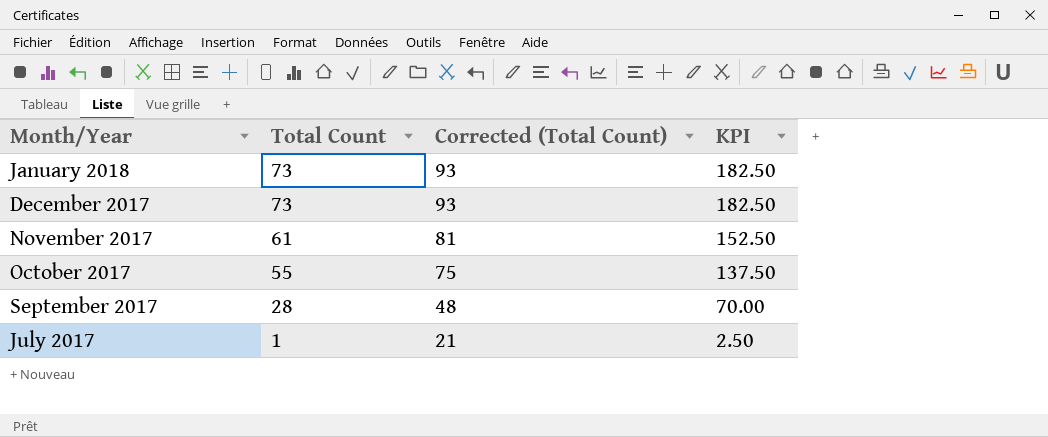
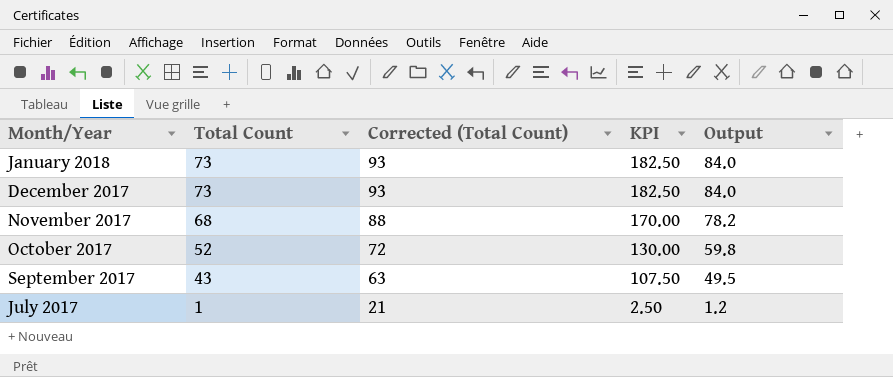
column Output | formula: none -> [Total Count] * 1.15
November 2017 | Total Count: 61 -> 68
November 2017 | Corrected (Total Count): 81 -> 88
November 2017 | KPI: 152.50 -> 170.00
October 2017 | Total Count: 55 -> 52
October 2017 | Corrected (Total Count): 75 -> 72
October 2017 | KPI: 137.50 -> 130.00
September 2017 | Total Count: 28 -> 43
September 2017 | Corrected (Total Count): 48 -> 63
September 2017 | KPI: 70.00 -> 107.50

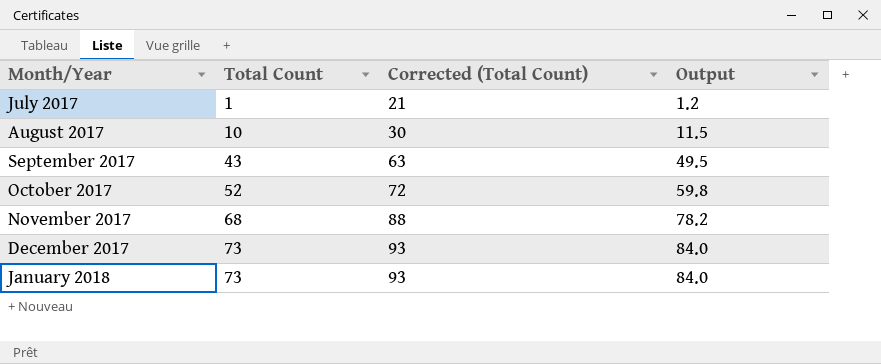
row order: Month/Year descending -> Month/Year ascending
column KPI | formula: [Total Count] * 2.5 -> none
row August 2017: none -> 10 | 30 | 11.5

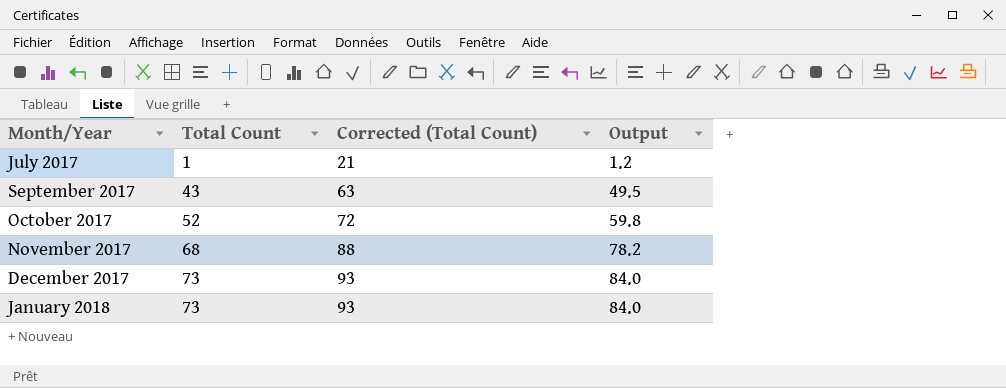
row August 2017: 10 | 30 | 11.5 -> none

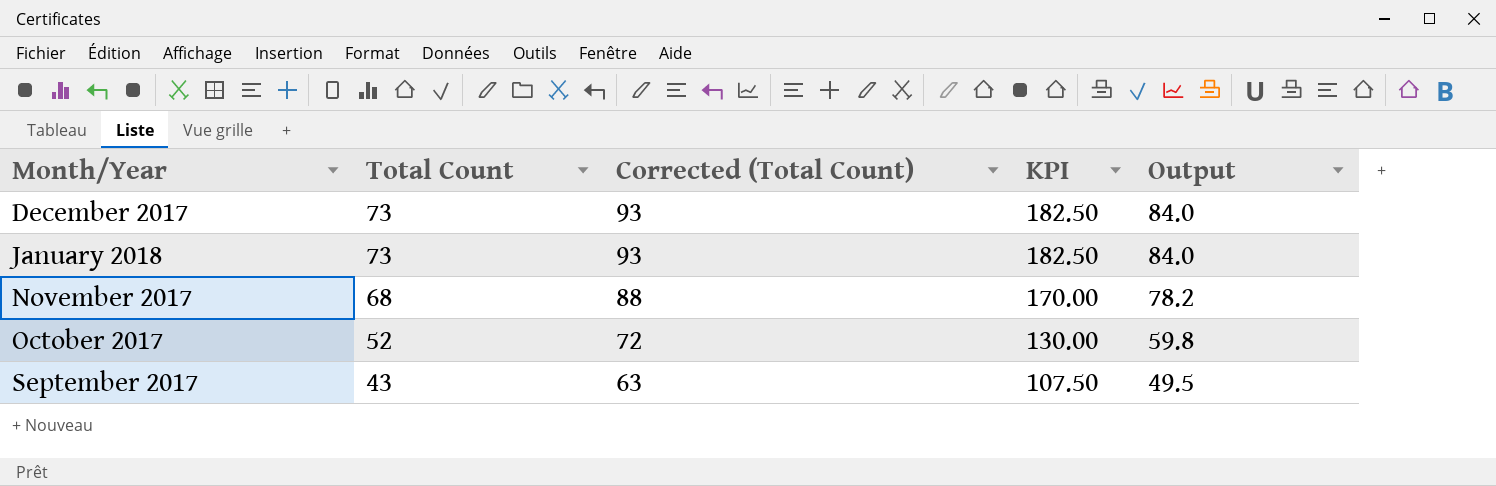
row order: Month/Year ascending -> Total Count descending
column KPI | formula: none -> [Total Count] * 2.5
row July 2017: 1 | 21 | 1.2 -> none

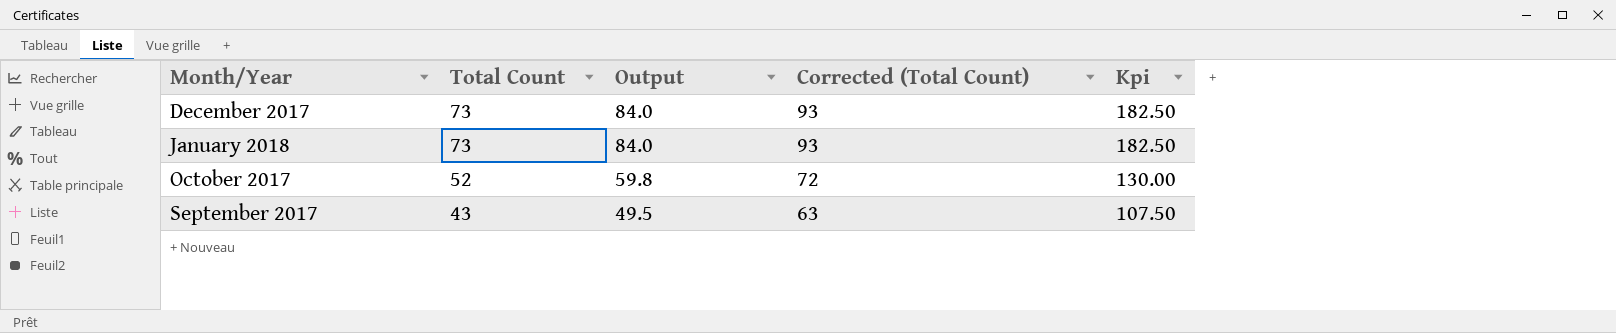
column Output | position: 5 -> 3
column name: KPI -> Kpi
row November 2017: 68 | 88 | 170.00 | 78.2 -> none

